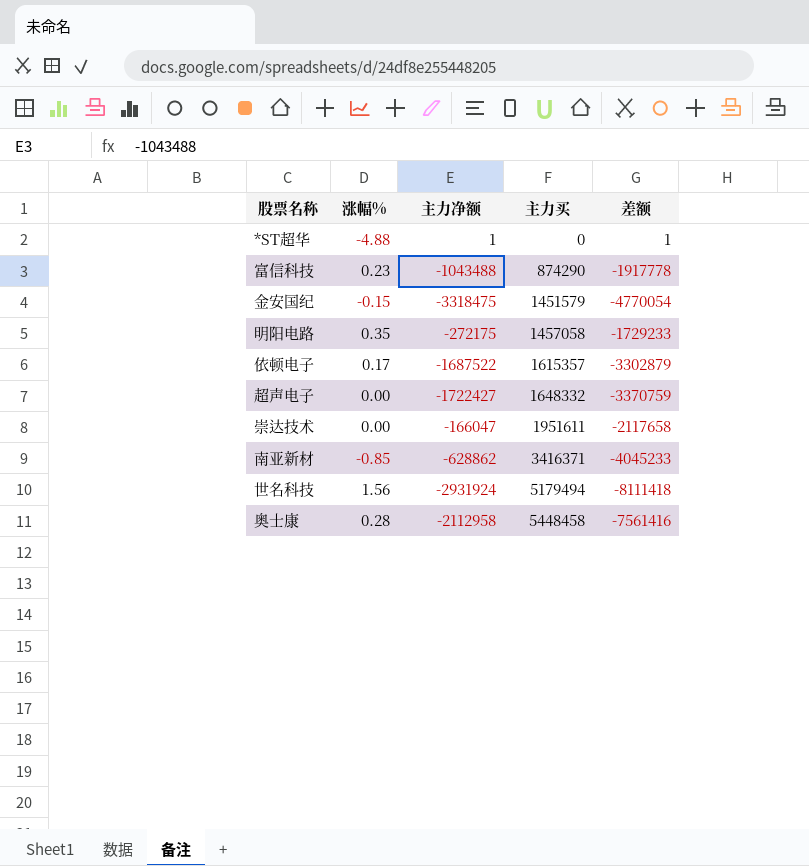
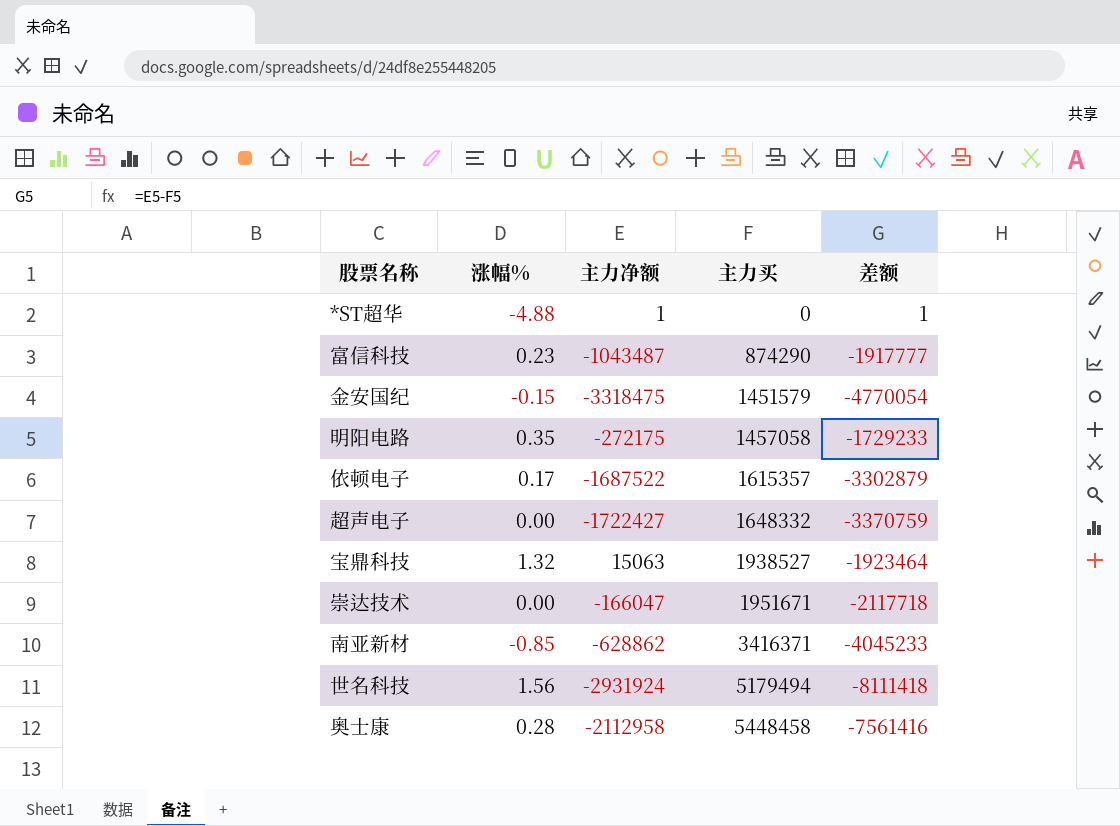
富信科技 | 主力净额: -1043488 -> -1043487
富信科技 | 差额: -1917778 -> -1917777
row 宝鼎科技: none -> 1.32 | 15063 | 1938527 | -1923464
崇达技术 | 主力买: 1951611 -> 1951671
崇达技术 | 差额: -2117658 -> -2117718

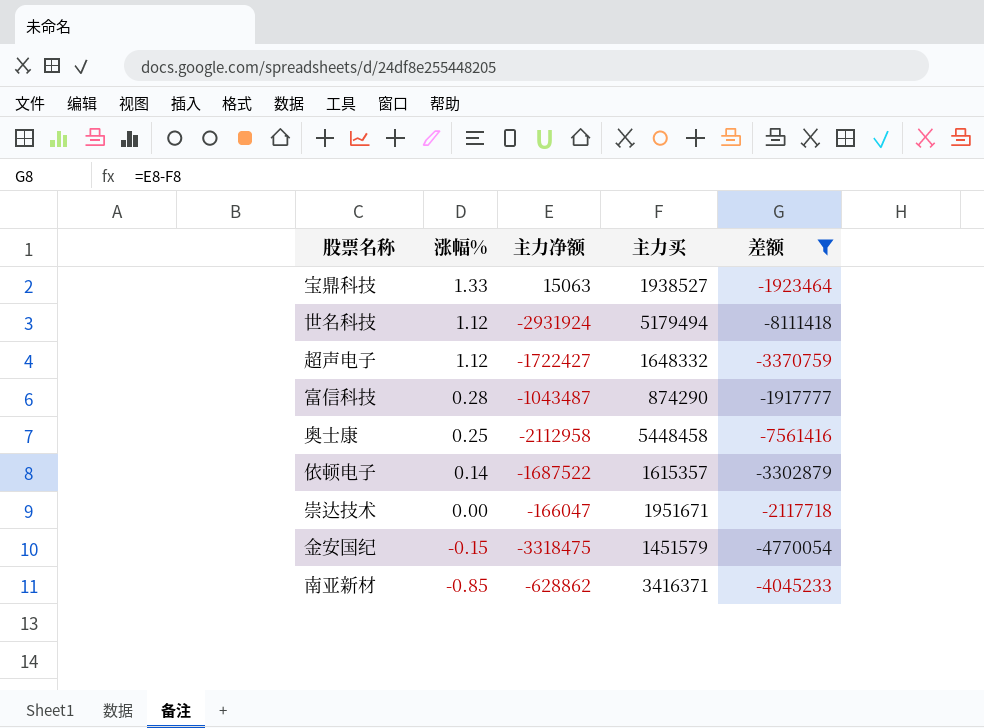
filter: none -> 差额 <= -1917777
row order: 主力买 ascending -> 涨幅% descending
宝鼎科技 | 涨幅%: 1.32 -> 1.33
世名科技 | 涨幅%: 1.56 -> 1.12
超声电子 | 涨幅%: 0.00 -> 1.12
富信科技 | 涨幅%: 0.23 -> 0.28
奥士康 | 涨幅%: 0.28 -> 0.25
依顿电子 | 涨幅%: 0.17 -> 0.14

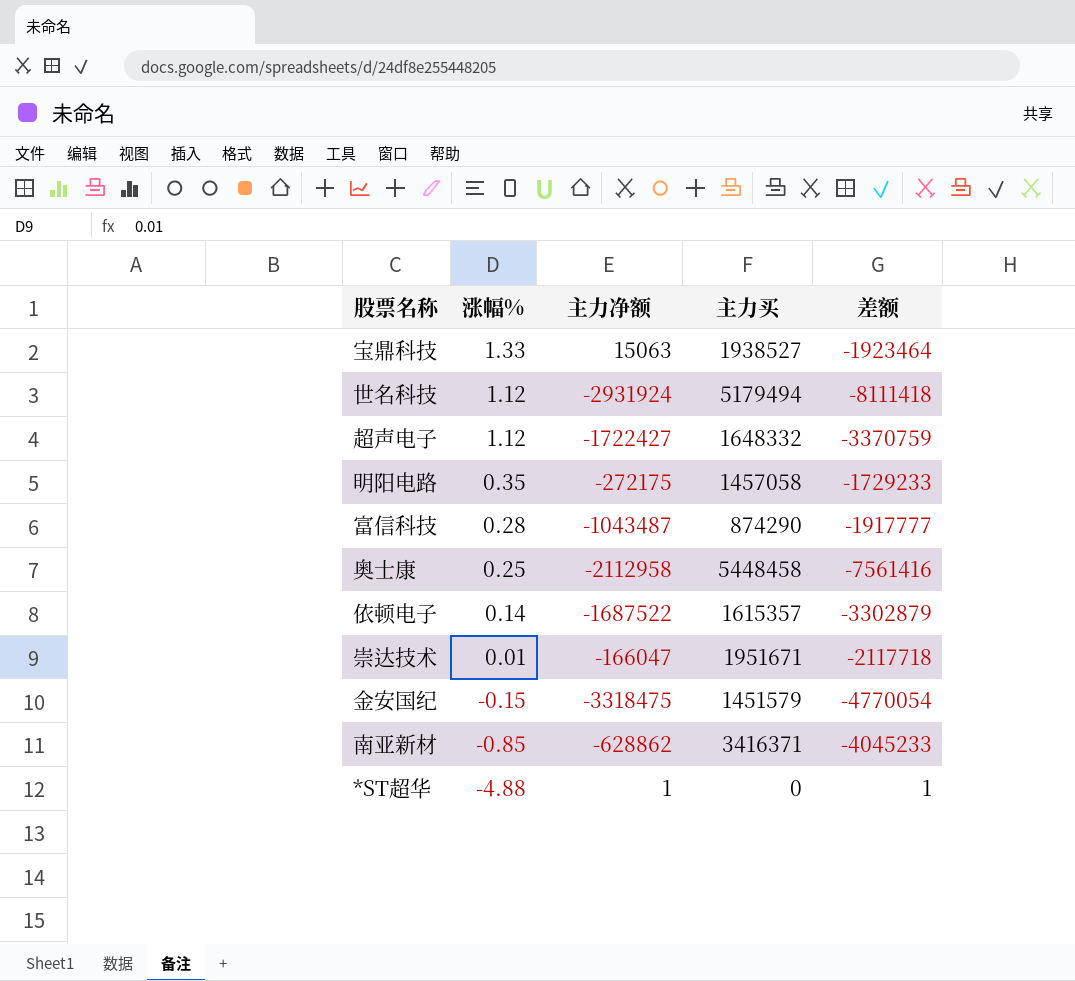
filter: 差额 <= -1917777 -> none
崇达技术 | 涨幅%: 0.00 -> 0.01

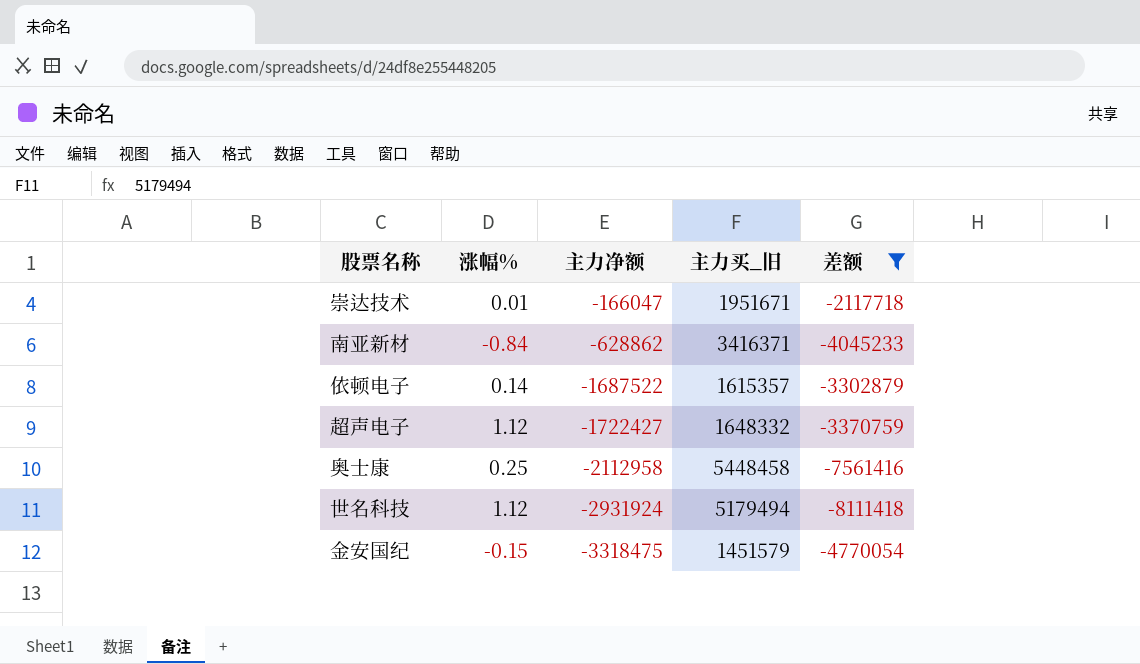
filter: none -> 差额 <= -2117718
row order: 涨幅% descending -> 主力净额 descending
column name: 主力买 -> 主力买_旧
南亚新材 | 涨幅%: -0.85 -> -0.84

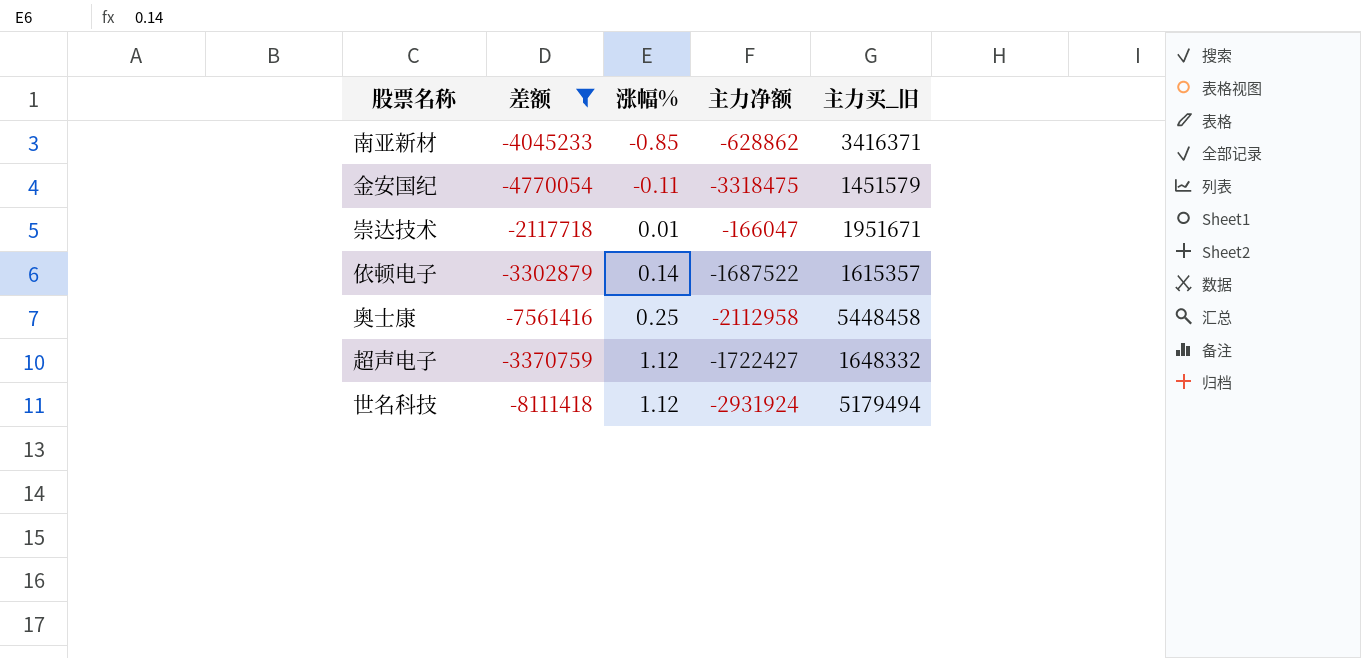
row order: 主力净额 descending -> 涨幅% ascending
column 差额 | position: 5 -> 2
南亚新材 | 涨幅%: -0.84 -> -0.85
金安国纪 | 涨幅%: -0.15 -> -0.11

